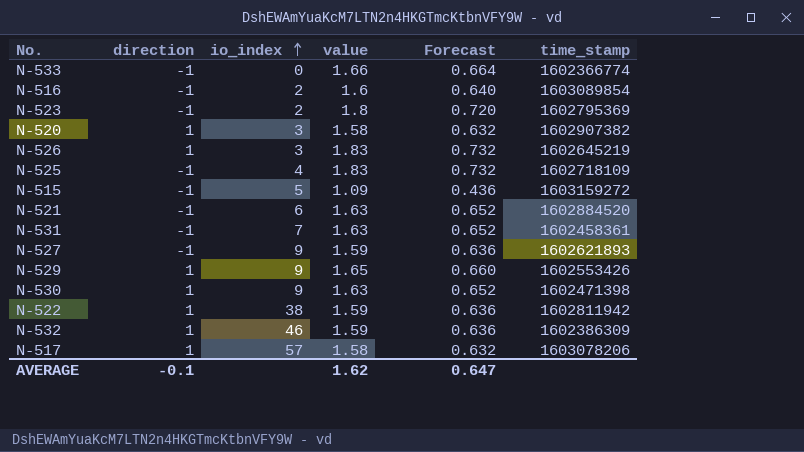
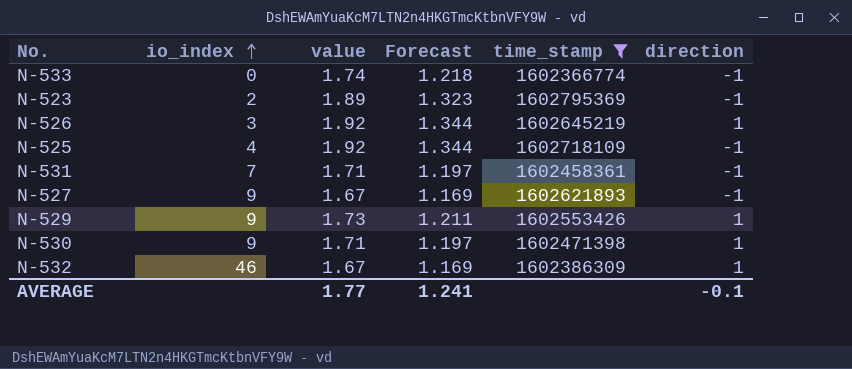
filter: none -> time_stamp <= 1602795369
column Forecast | formula: [value] * 0.4 -> [value] * 0.7
column direction | position: 2 -> 6
N-533 | value: 1.66 -> 1.74
N-523 | value: 1.8 -> 1.89
N-526 | value: 1.83 -> 1.92
N-525 | value: 1.83 -> 1.92
N-531 | value: 1.63 -> 1.71
N-527 | value: 1.59 -> 1.67
N-529 | value: 1.65 -> 1.73
N-530 | value: 1.63 -> 1.71
N-532 | value: 1.59 -> 1.67
AVERAGE | value: 1.62 -> 1.77
AVERAGE | Forecast: 0.647 -> 1.241

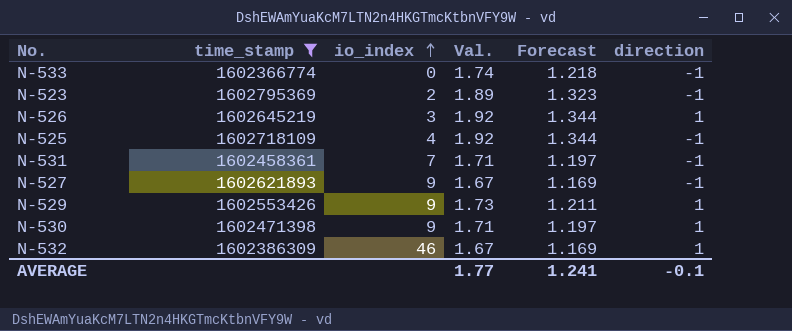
column time_stamp | position: 5 -> 2
column name: value -> Val.

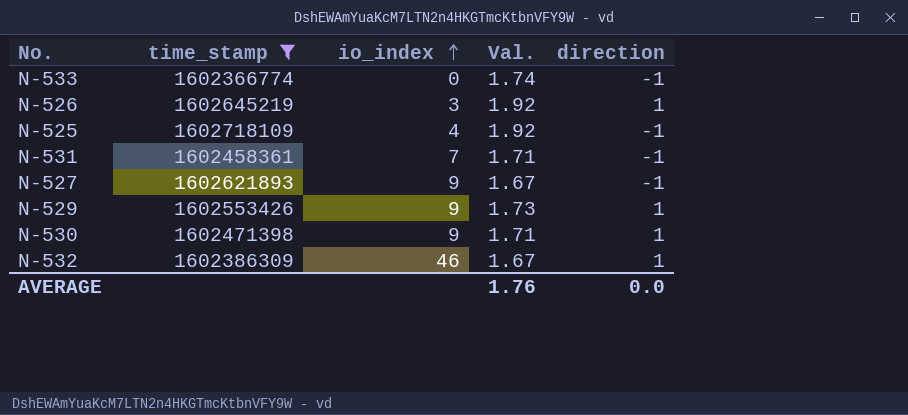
column Forecast | formula: [Val.] * 0.7 -> none
row N-523: 1602795369 | 2 | 1.89 | 1.323 | -1 -> none
AVERAGE | Val.: 1.77 -> 1.76
AVERAGE | direction: -0.1 -> 0.0

